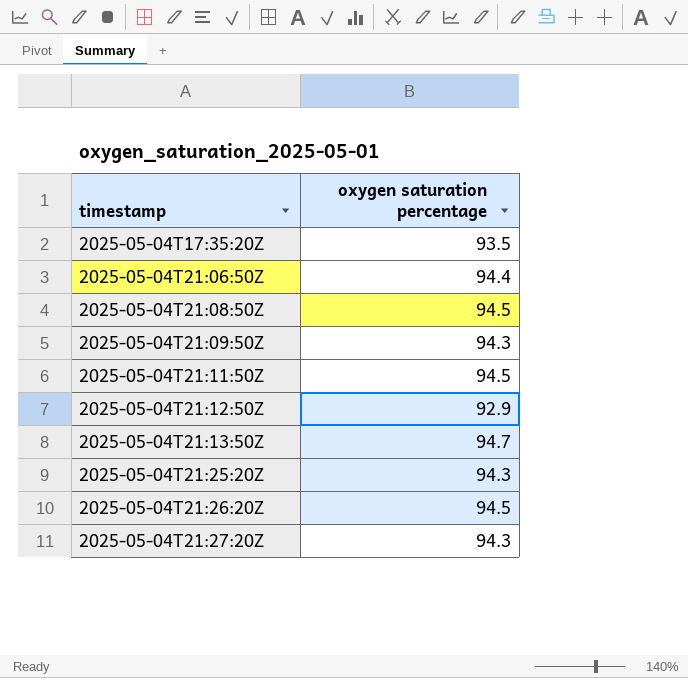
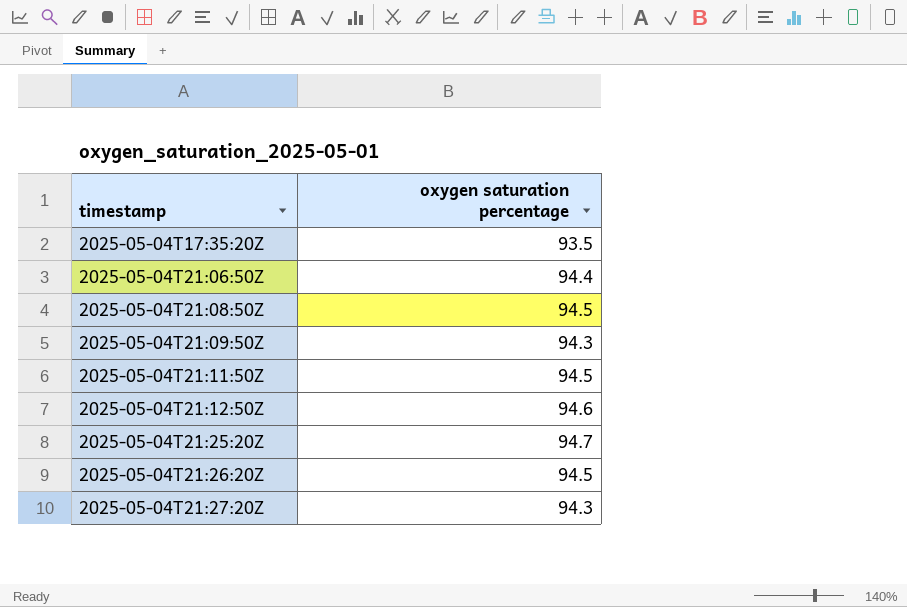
row 2025-05-04T21:13:50Z: 94.7 -> none
2025-05-04T21:12:50Z | oxygen saturation percentage: 92.9 -> 94.6
2025-05-04T21:25:20Z | oxygen saturation percentage: 94.3 -> 94.7

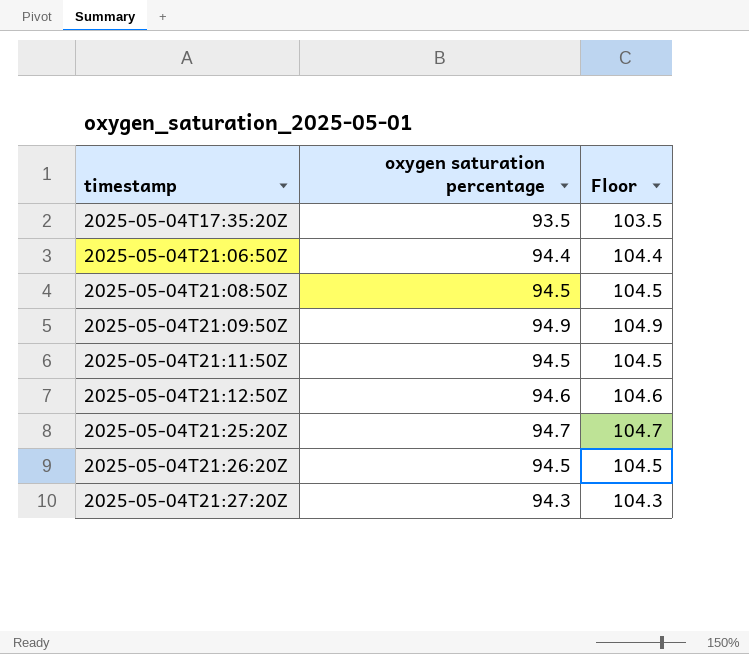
column Floor | formula: none -> [oxygen saturation percentage] + 10
2025-05-04T21:09:50Z | oxygen saturation percentage: 94.3 -> 94.9

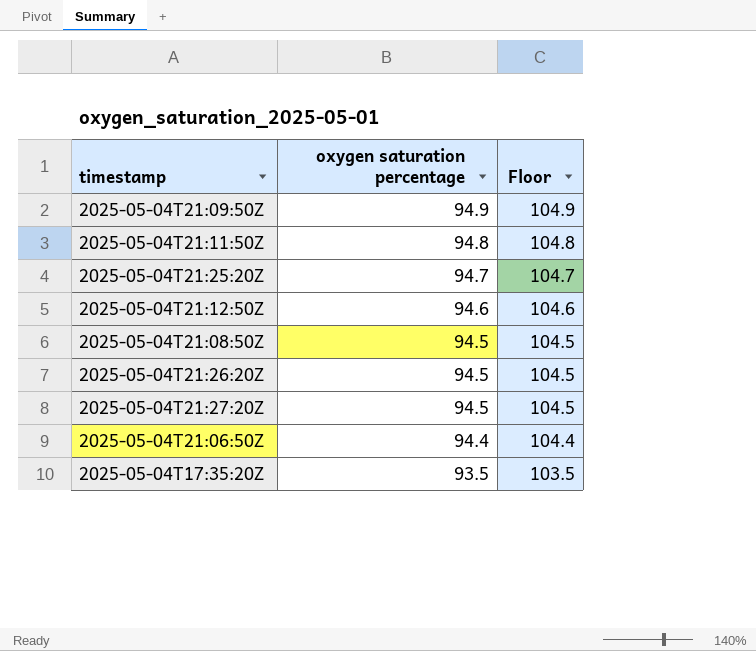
row order: timestamp ascending -> oxygen saturation percentage descending
2025-05-04T21:11:50Z | oxygen saturation percentage: 94.5 -> 94.8
2025-05-04T21:11:50Z | Floor: 104.5 -> 104.8
2025-05-04T21:27:20Z | oxygen saturation percentage: 94.3 -> 94.5
2025-05-04T21:27:20Z | Floor: 104.3 -> 104.5

